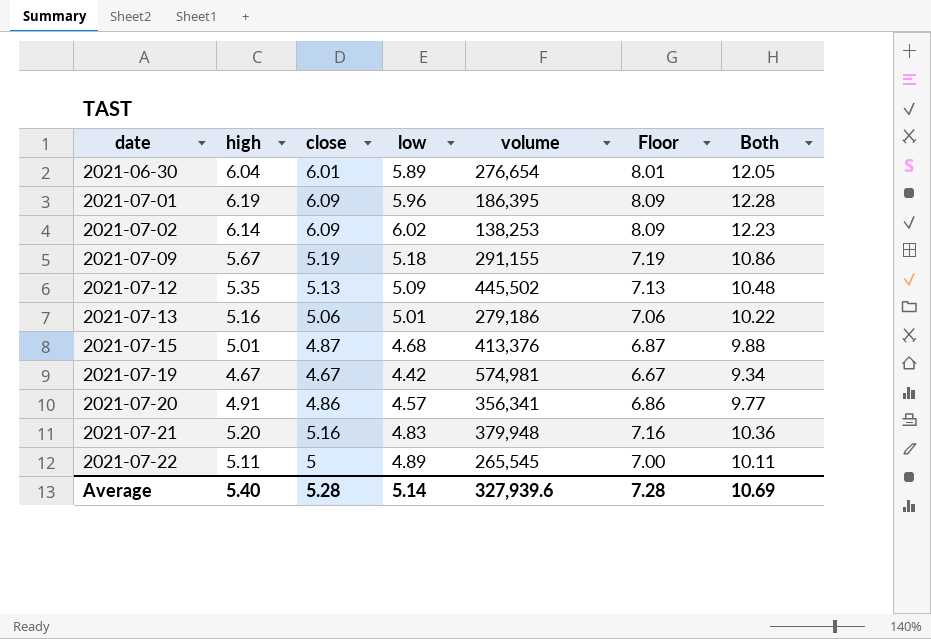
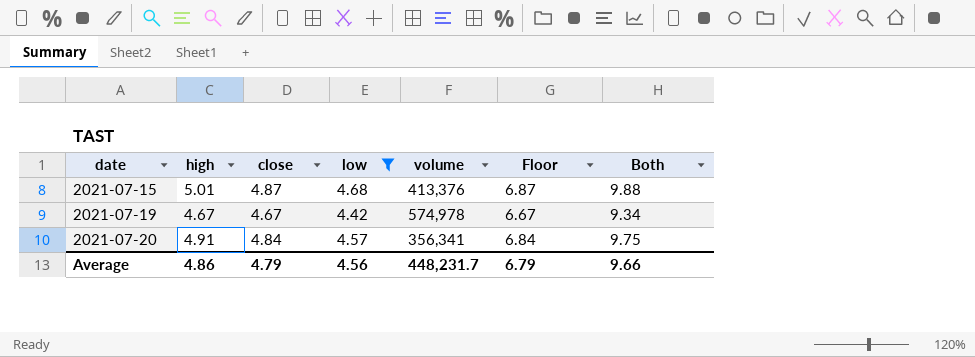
filter: none -> low <= 4.68
2021-07-19 | volume: 574,981 -> 574,978
2021-07-20 | close: 4.86 -> 4.84
2021-07-20 | Floor: 6.86 -> 6.84
2021-07-20 | Both: 9.77 -> 9.75
Average | high: 5.40 -> 4.86
Average | close: 5.28 -> 4.79
Average | low: 5.14 -> 4.56
Average | volume: 327,939.6 -> 448,231.7
Average | Floor: 7.28 -> 6.79
Average | Both: 10.69 -> 9.66

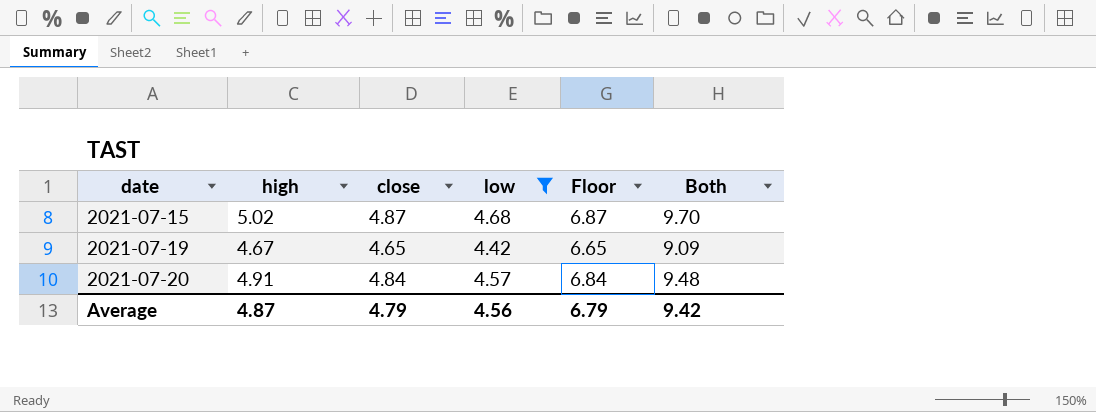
column volume | position: 5 -> none
column Both | formula: [high] + [close] -> [high] + [low]
2021-07-15 | high: 5.01 -> 5.02
2021-07-19 | close: 4.67 -> 4.65
2021-07-19 | Floor: 6.67 -> 6.65
Average | high: 4.86 -> 4.87
Average | Both: 9.66 -> 9.42

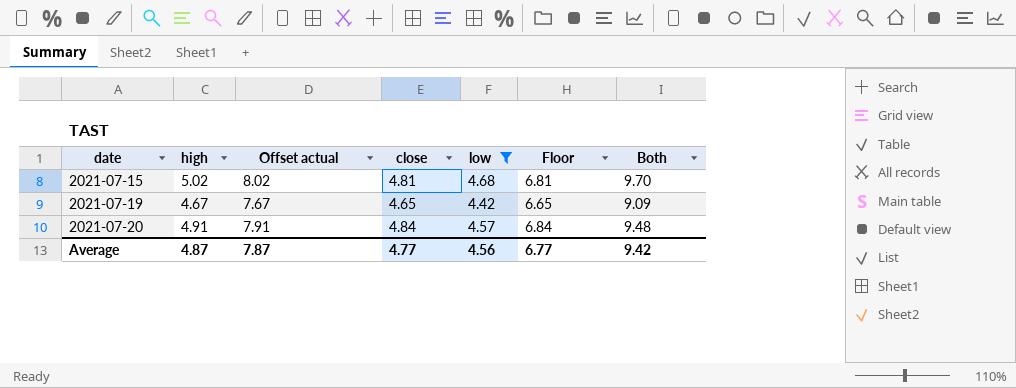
column Offset actual | formula: none -> [high] + 3
2021-07-15 | close: 4.87 -> 4.81
2021-07-15 | Floor: 6.87 -> 6.81
Average | close: 4.79 -> 4.77
Average | Floor: 6.79 -> 6.77

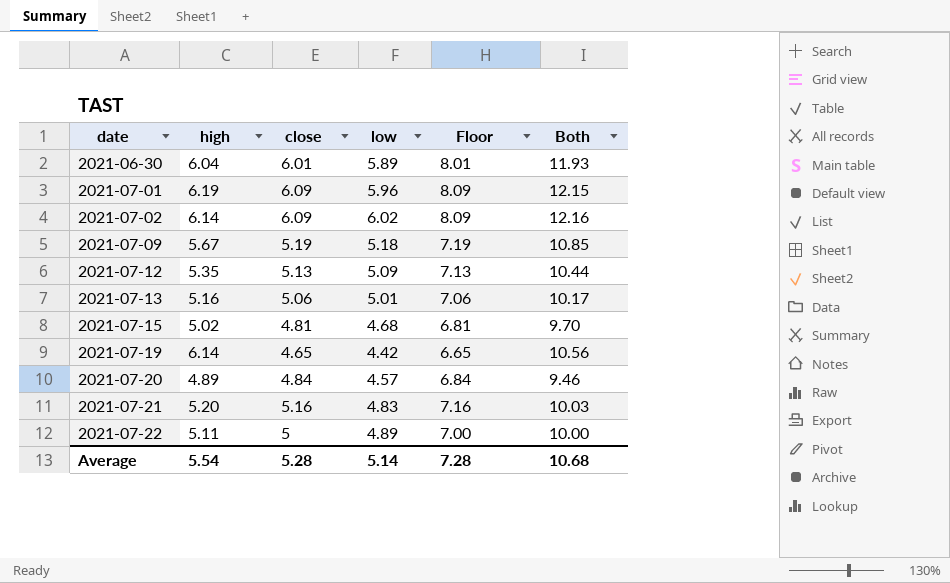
filter: low <= 4.68 -> none
column Offset actual | formula: [high] + 3 -> none
2021-07-19 | high: 4.67 -> 6.14
2021-07-19 | Both: 9.09 -> 10.56
2021-07-20 | high: 4.91 -> 4.89
2021-07-20 | Both: 9.48 -> 9.46
Average | high: 4.87 -> 5.54
Average | close: 4.77 -> 5.28
Average | low: 4.56 -> 5.14
Average | Floor: 6.77 -> 7.28
Average | Both: 9.42 -> 10.68

